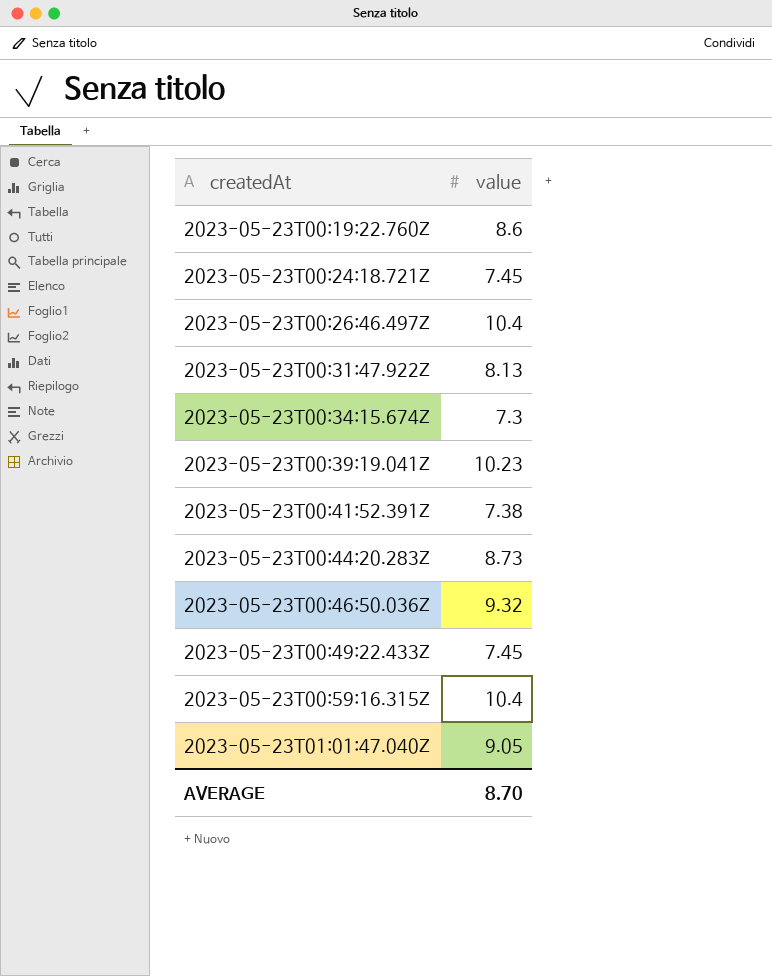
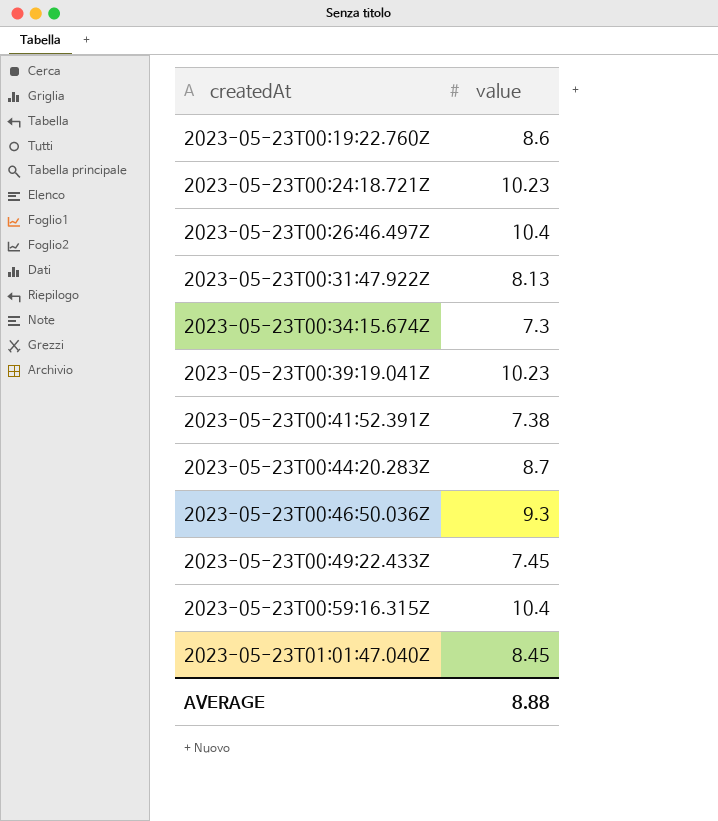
2023-05-23T00:24:18.721Z | value: 7.45 -> 10.23
2023-05-23T00:44:20.283Z | value: 8.73 -> 8.7
2023-05-23T00:46:50.036Z | value: 9.32 -> 9.3
2023-05-23T01:01:47.040Z | value: 9.05 -> 8.45
AVERAGE | value: 8.70 -> 8.88

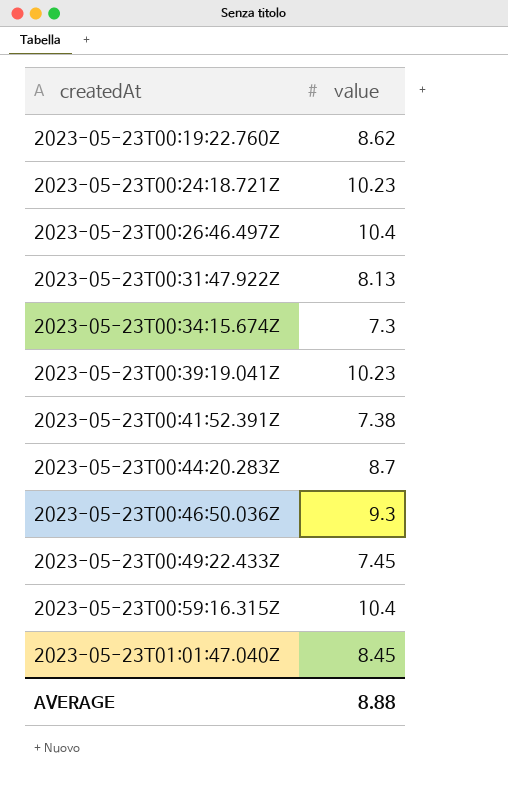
2023-05-23T00:19:22.760Z | value: 8.6 -> 8.62

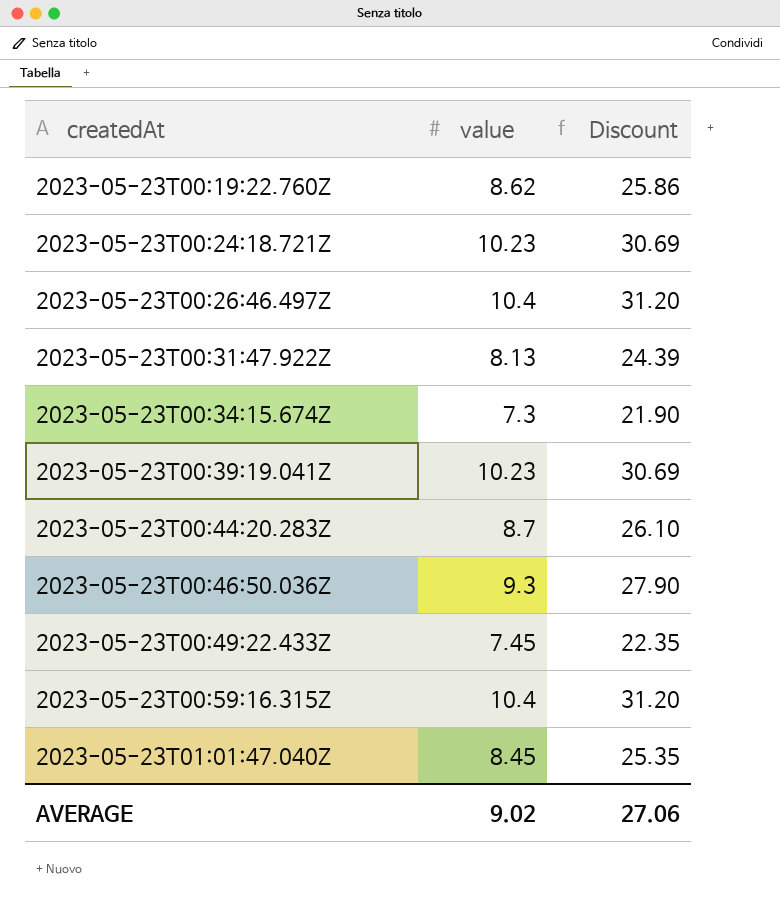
column Discount | formula: none -> [value] * 3
row 2023-05-23T00:41:52.391Z: 7.38 -> none
AVERAGE | value: 8.88 -> 9.02

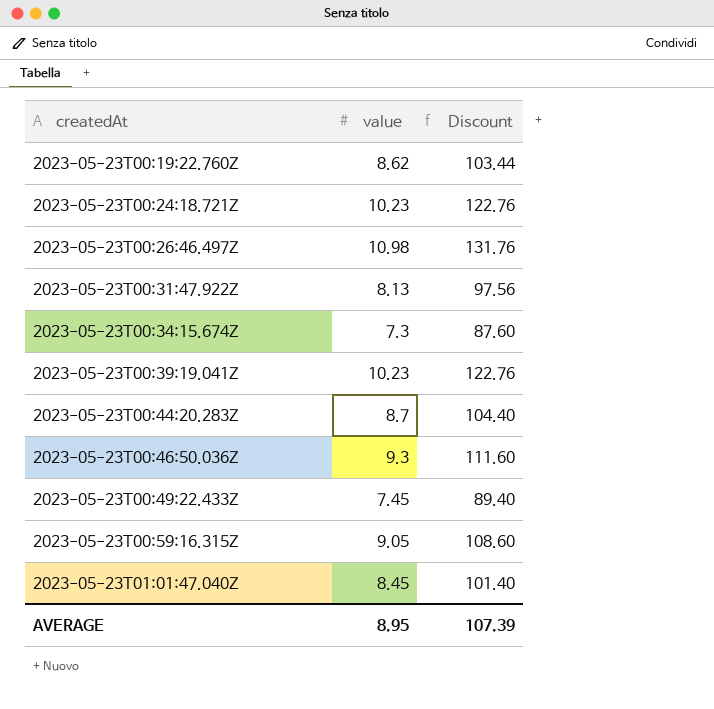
column Discount | formula: [value] * 3 -> [value] * 12
2023-05-23T00:26:46.497Z | value: 10.4 -> 10.98
2023-05-23T00:59:16.315Z | value: 10.4 -> 9.05
AVERAGE | value: 9.02 -> 8.95
AVERAGE | Discount: 27.06 -> 107.39

